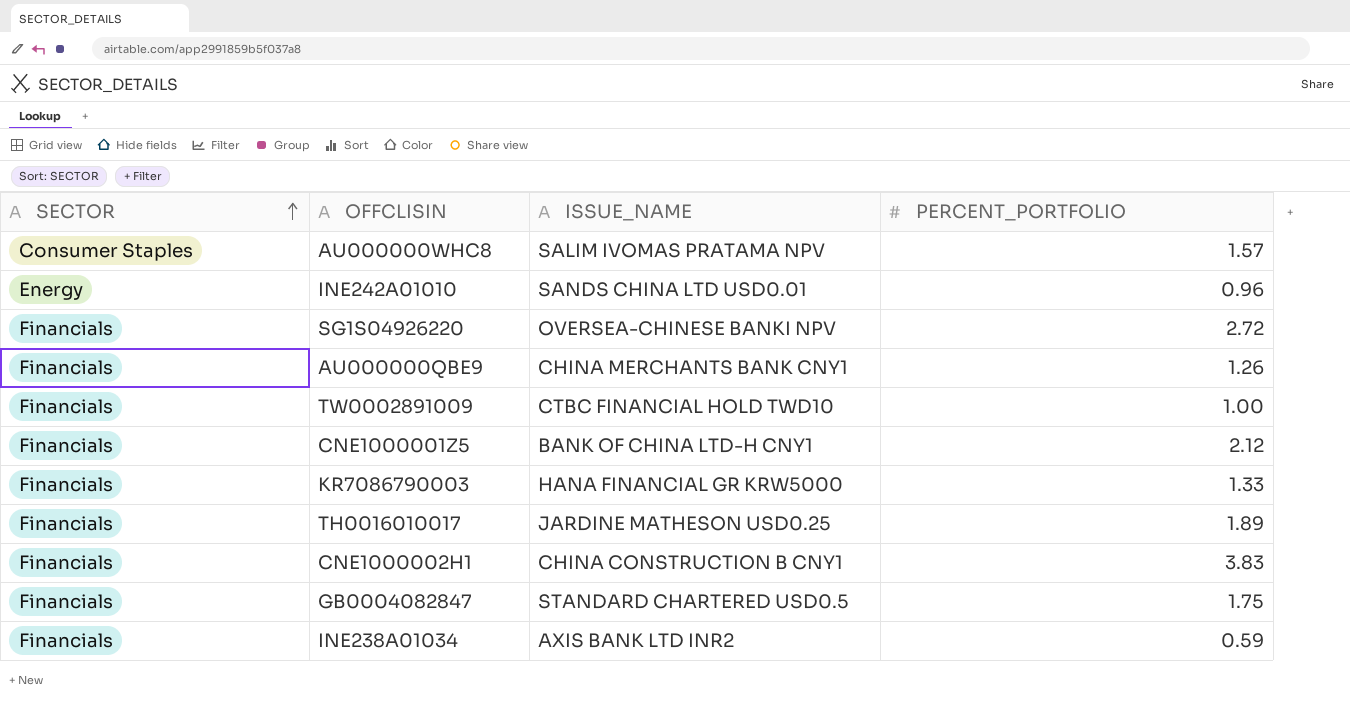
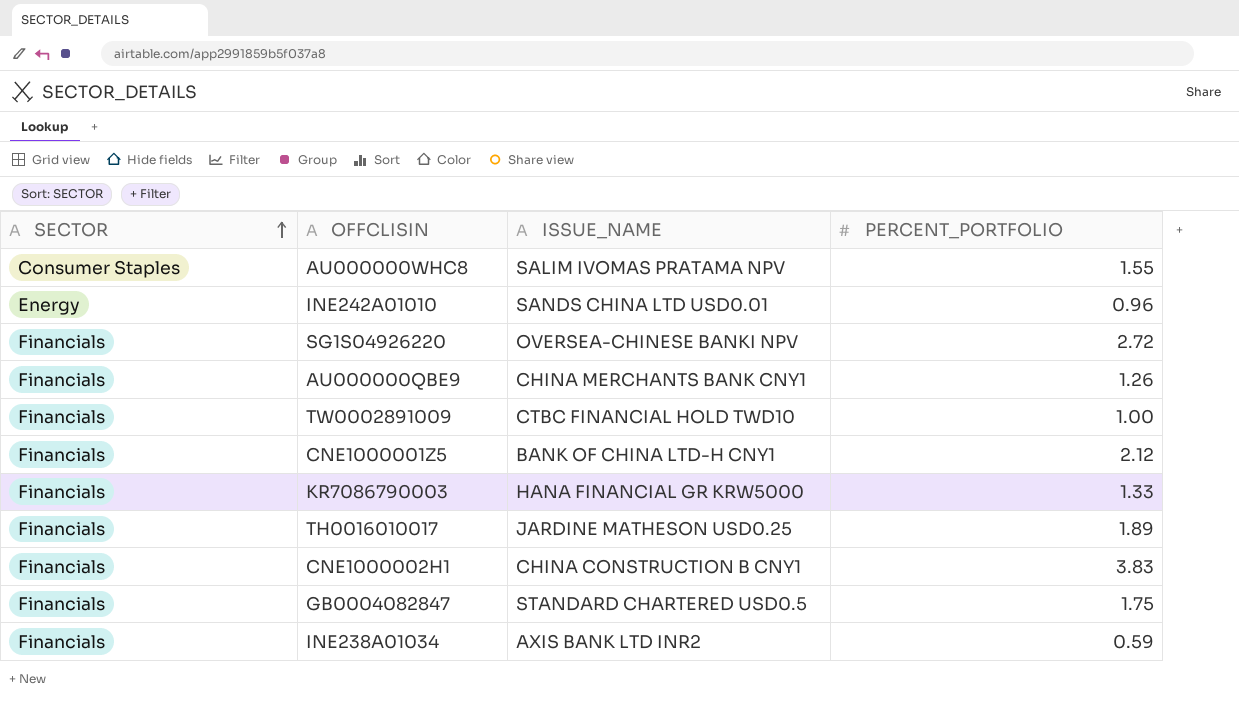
AU000000WHC8 | PERCENT_PORTFOLIO: 1.57 -> 1.55

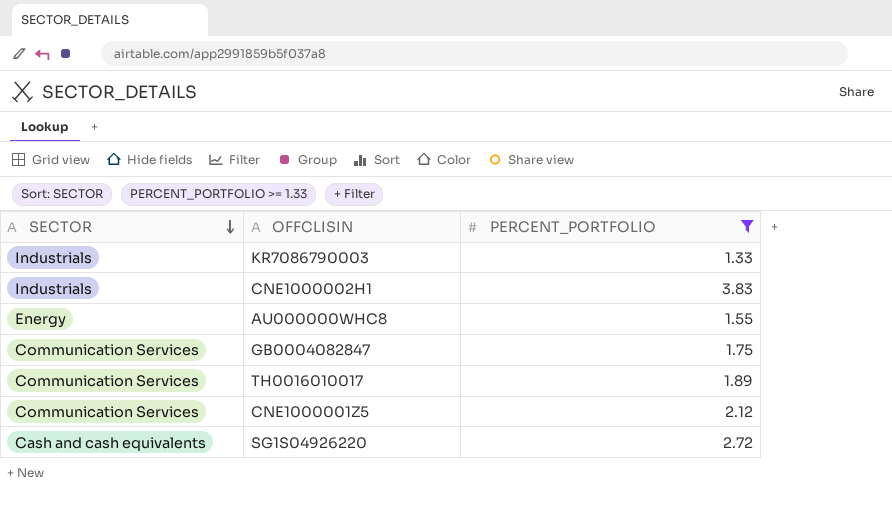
filter: none -> PERCENT_PORTFOLIO >= 1.33
row order: SECTOR ascending -> SECTOR descending
column ISSUE_NAME | position: 3 -> none
KR7086790003 | SECTOR: Financials -> Industrials
CNE1000002H1 | SECTOR: Financials -> Industrials
AU000000WHC8 | SECTOR: Consumer Staples -> Energy
GB0004082847 | SECTOR: Financials -> Communication Services
TH0016010017 | SECTOR: Financials -> Communication Services
CNE1000001Z5 | SECTOR: Financials -> Communication Services
SG1S04926220 | SECTOR: Financials -> Cash and cash equivalents

